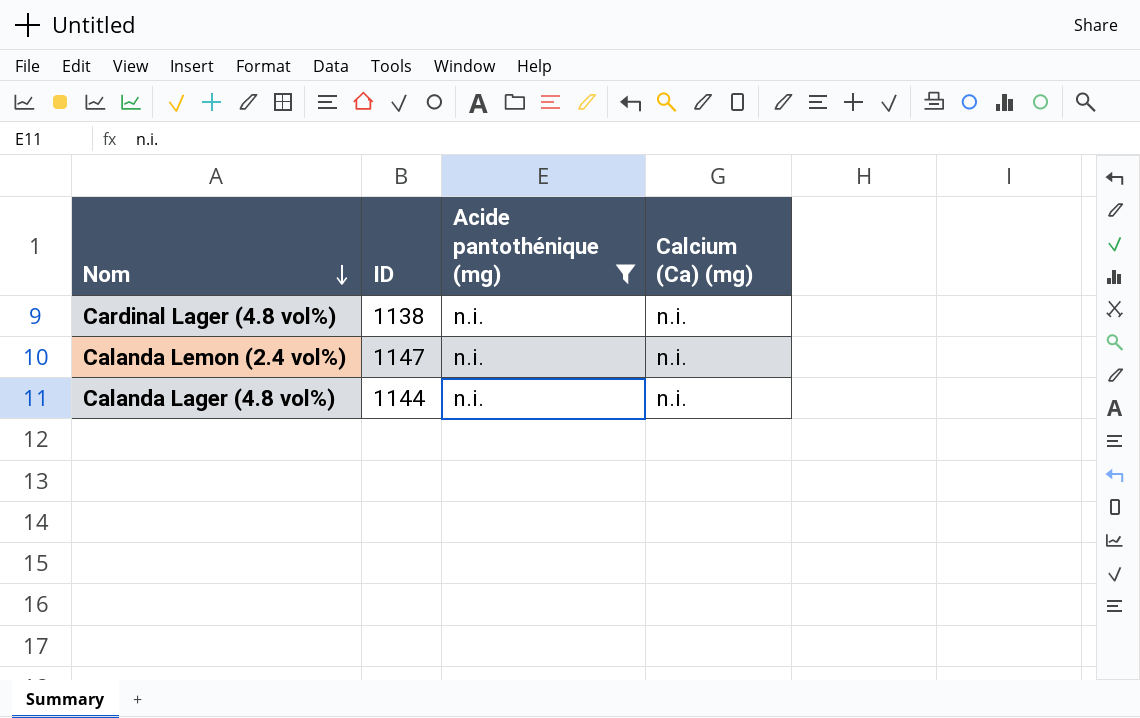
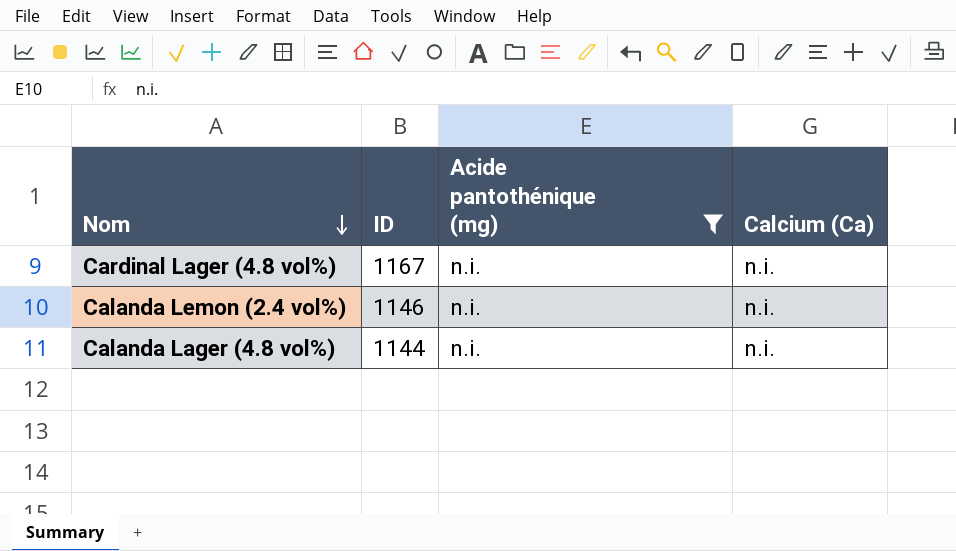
column name: Calcium (Ca) (mg) -> Calcium (Ca)
Cardinal Lager (4.8 vol%) | ID: 1138 -> 1167
Calanda Lemon (2.4 vol%) | ID: 1147 -> 1146

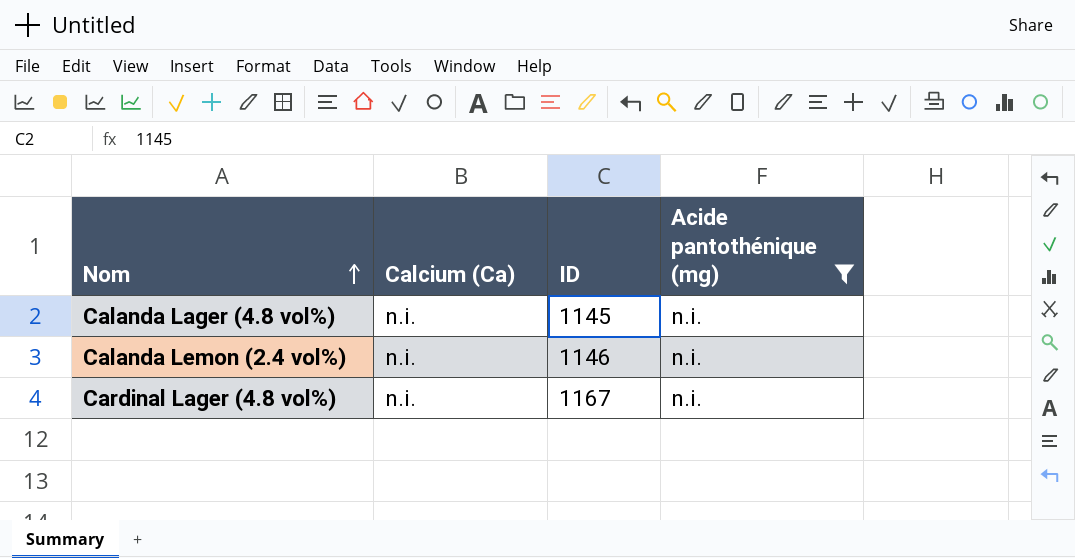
row order: Nom descending -> Nom ascending
column Calcium (Ca) | position: 4 -> 2
Calanda Lager (4.8 vol%) | ID: 1144 -> 1145

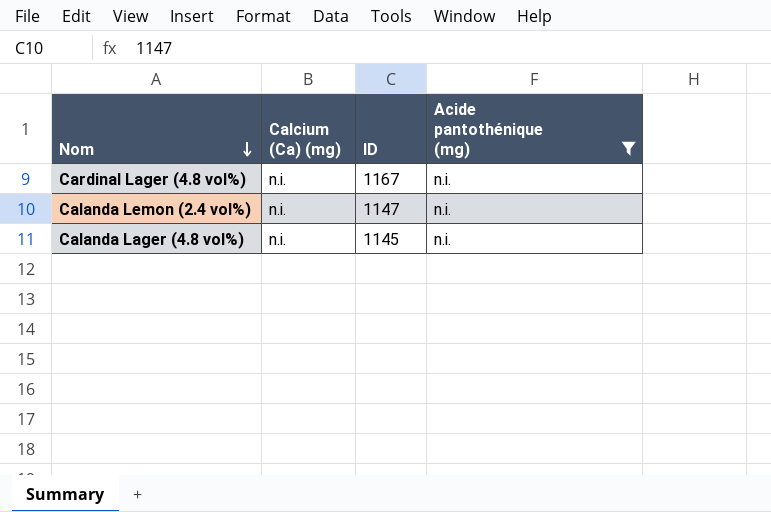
row order: Nom ascending -> Nom descending
column name: Calcium (Ca) -> Calcium (Ca) (mg)
Calanda Lemon (2.4 vol%) | ID: 1146 -> 1147

